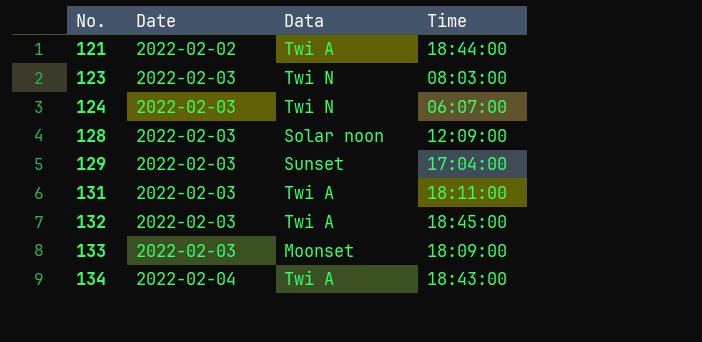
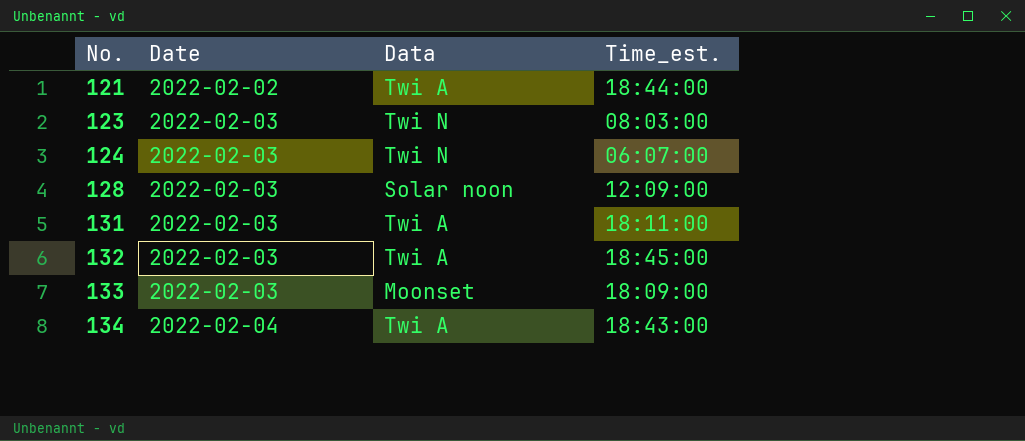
column name: Time -> Time_est.
row 129: 2022-02-03 | Sunset | 17:04:00 -> none

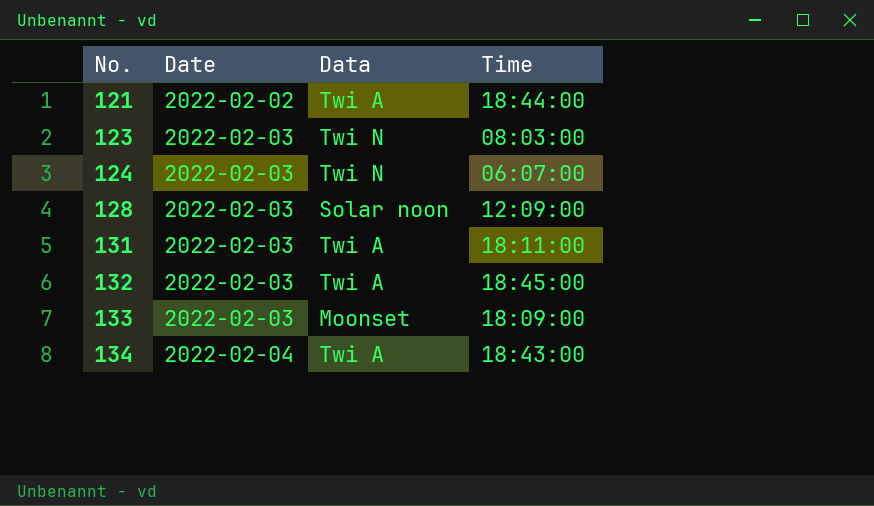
column name: Time_est. -> Time

